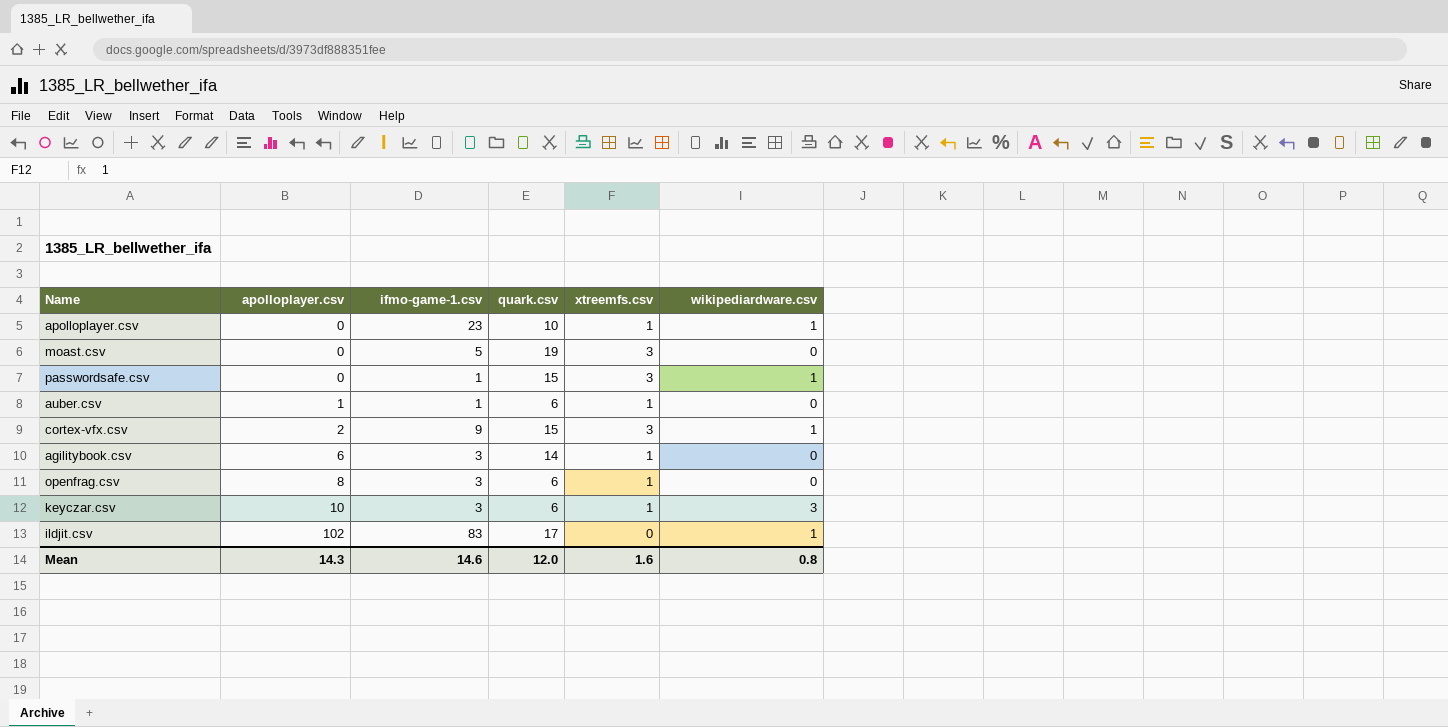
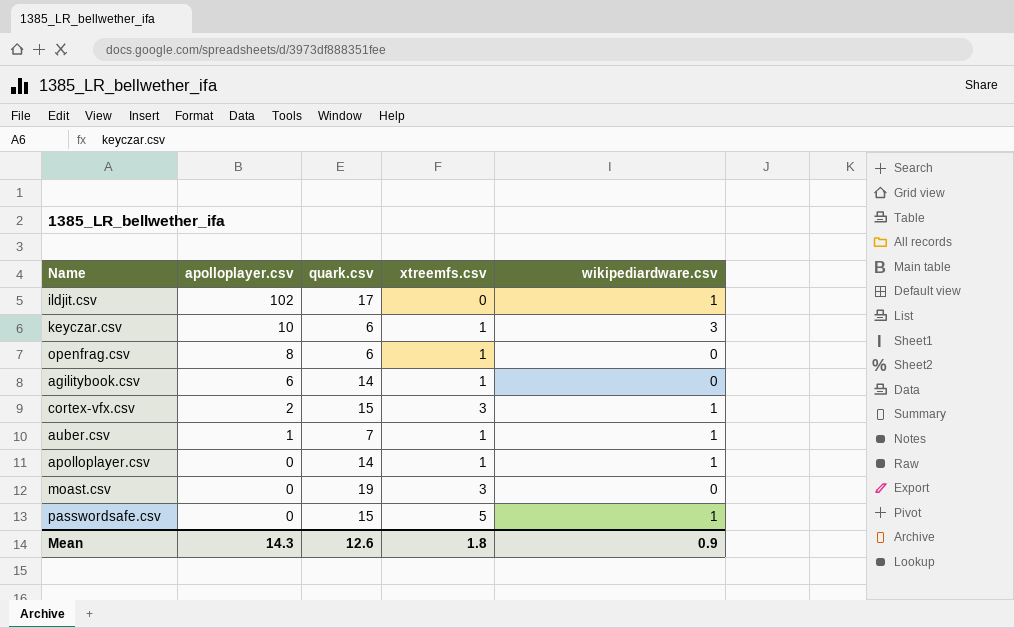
row order: apolloplayer.csv ascending -> apolloplayer.csv descending
column ifmo-game-1.csv | position: 3 -> none
auber.csv | quark.csv: 6 -> 7
auber.csv | wikipediardware.csv: 0 -> 1
apolloplayer.csv | quark.csv: 10 -> 14
passwordsafe.csv | xtreemfs.csv: 3 -> 5
Mean | quark.csv: 12.0 -> 12.6
Mean | xtreemfs.csv: 1.6 -> 1.8
Mean | wikipediardware.csv: 0.8 -> 0.9

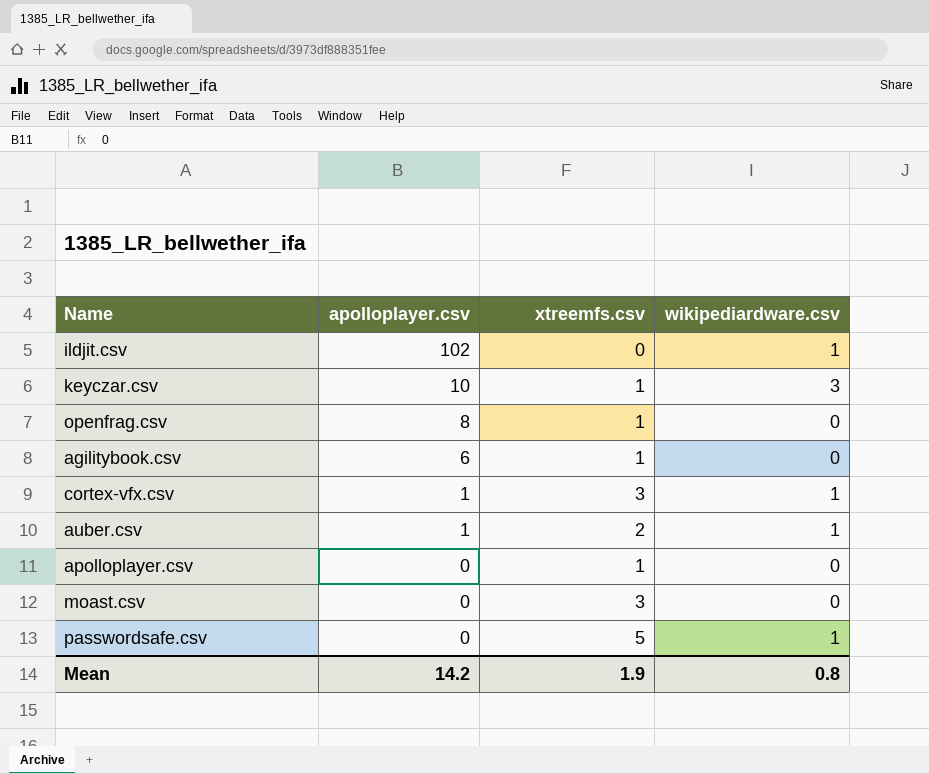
column quark.csv | position: 3 -> none
cortex-vfx.csv | apolloplayer.csv: 2 -> 1
auber.csv | xtreemfs.csv: 1 -> 2
apolloplayer.csv | wikipediardware.csv: 1 -> 0
Mean | apolloplayer.csv: 14.3 -> 14.2
Mean | xtreemfs.csv: 1.8 -> 1.9
Mean | wikipediardware.csv: 0.9 -> 0.8

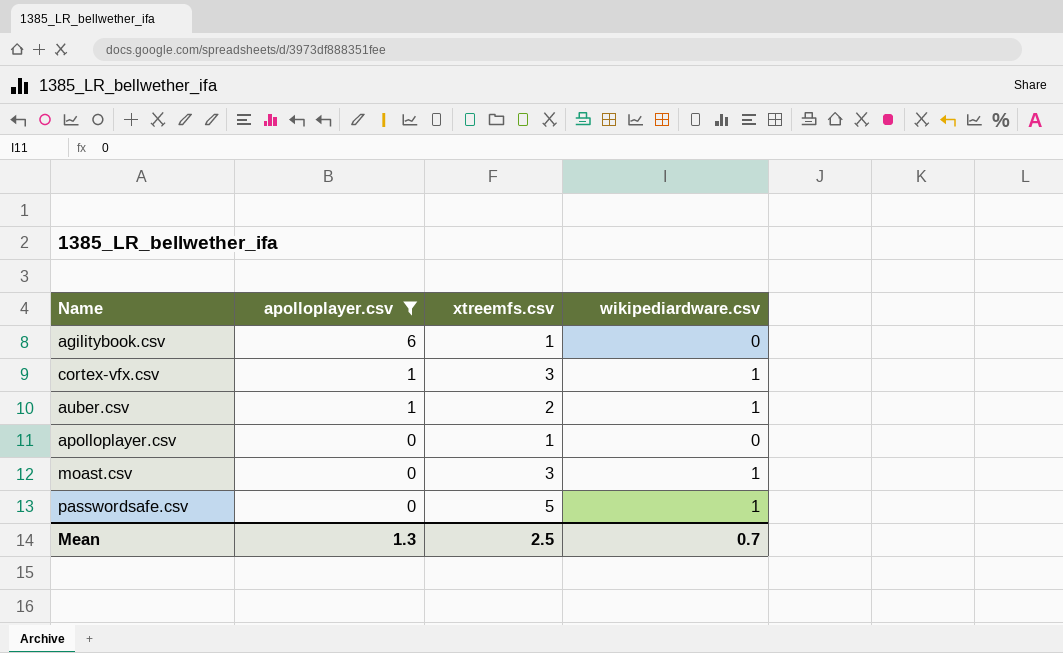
filter: none -> apolloplayer.csv <= 6
moast.csv | wikipediardware.csv: 0 -> 1
Mean | apolloplayer.csv: 14.2 -> 1.3
Mean | xtreemfs.csv: 1.9 -> 2.5
Mean | wikipediardware.csv: 0.8 -> 0.7

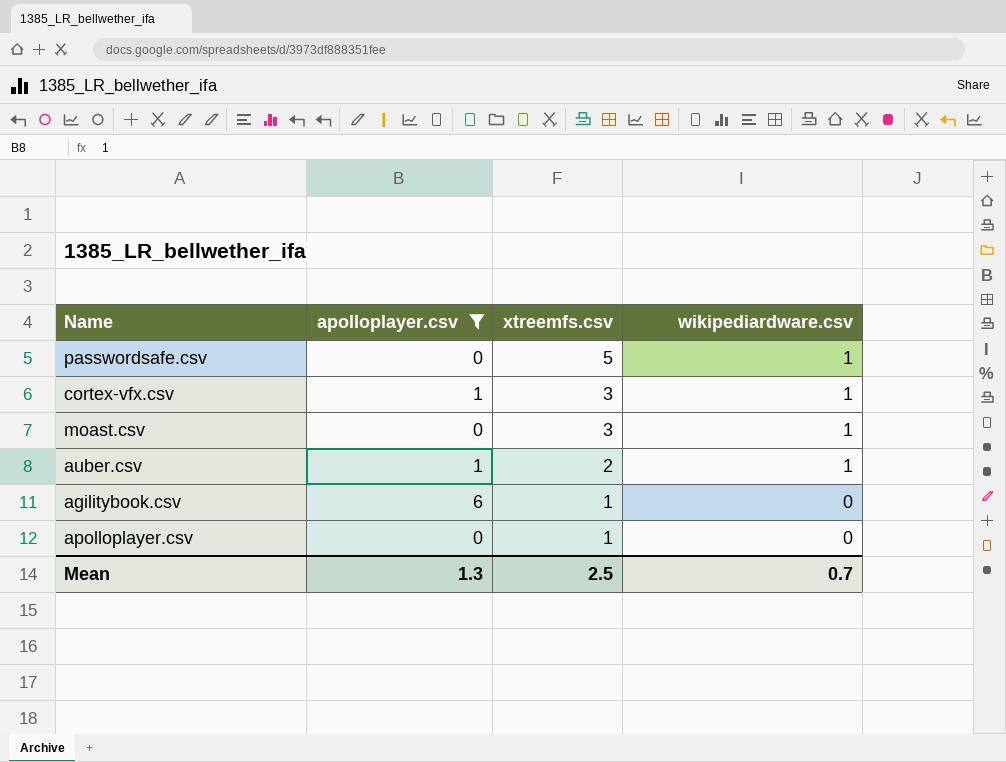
row order: apolloplayer.csv descending -> xtreemfs.csv descending

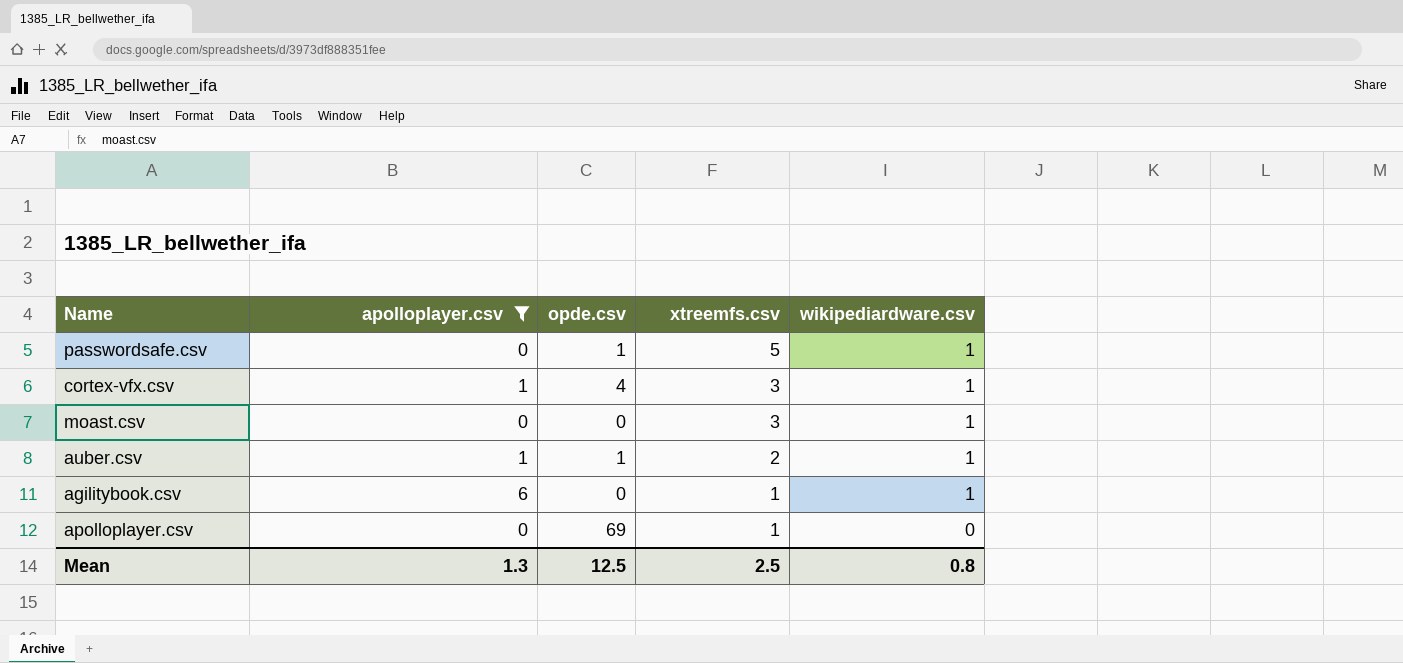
column opde.csv | position: none -> 3
agilitybook.csv | wikipediardware.csv: 0 -> 1
Mean | wikipediardware.csv: 0.7 -> 0.8

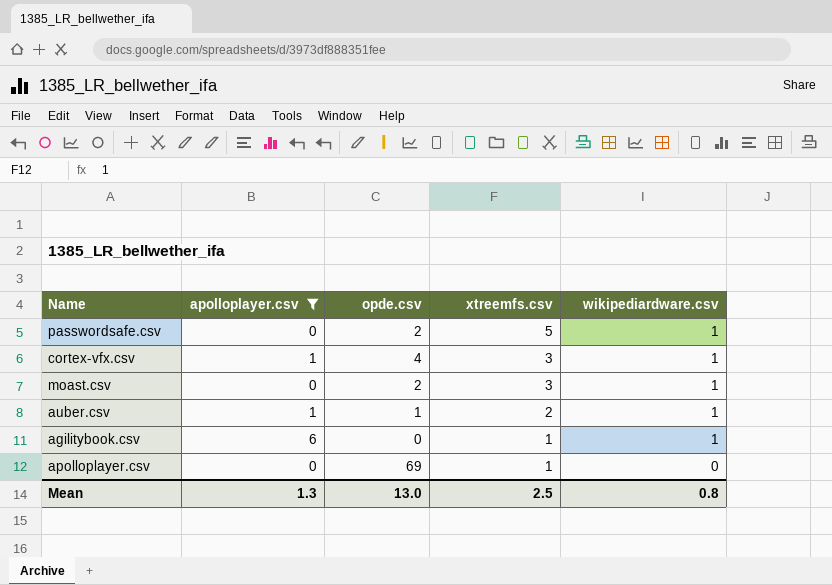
passwordsafe.csv | opde.csv: 1 -> 2
moast.csv | opde.csv: 0 -> 2
Mean | opde.csv: 12.5 -> 13.0

